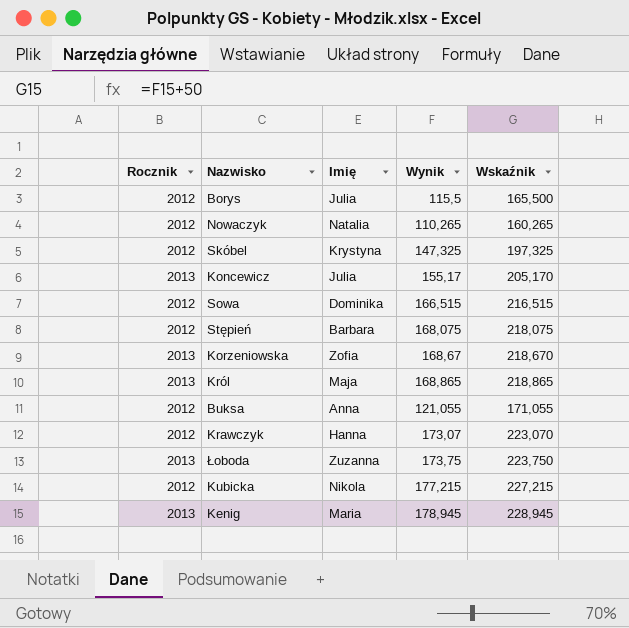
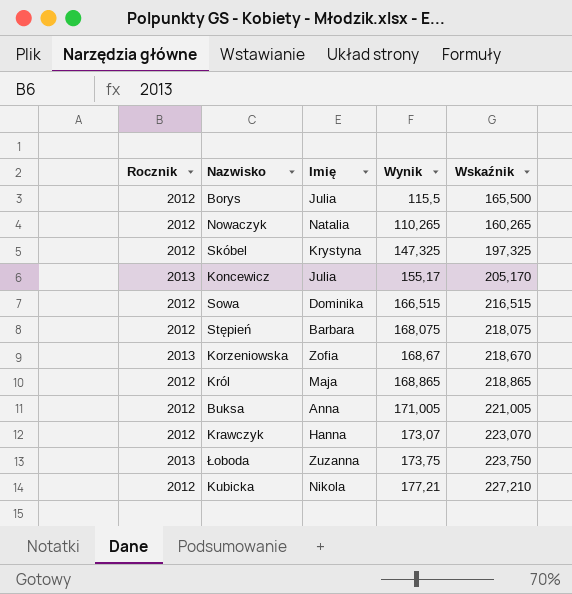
row Kenig: 2013 | Maria | 178,945 | 228,945 -> none
Król | Rocznik: 2013 -> 2012
Buksa | Wynik: 121,055 -> 171,005
Buksa | Wskaźnik: 171,055 -> 221,005
Kubicka | Wynik: 177,215 -> 177,21
Kubicka | Wskaźnik: 227,215 -> 227,210

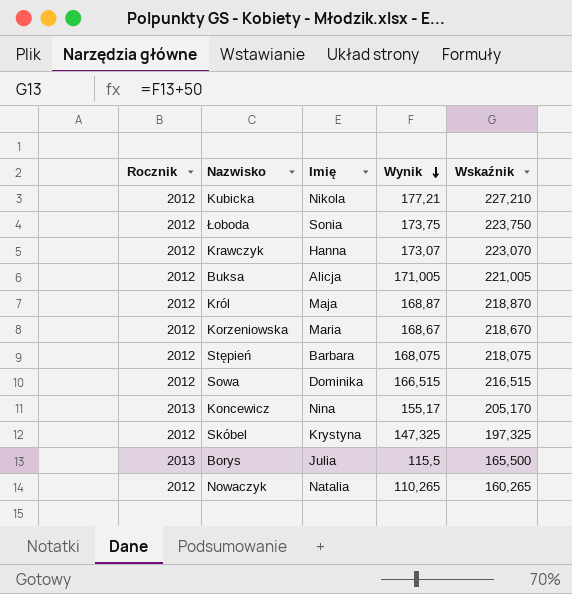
row order: none -> Wynik descending
Łoboda | Rocznik: 2013 -> 2012
Łoboda | Imię: Zuzanna -> Sonia
Buksa | Imię: Anna -> Alicja
Król | Wynik: 168,865 -> 168,87
Król | Wskaźnik: 218,865 -> 218,870
Korzeniowska | Rocznik: 2013 -> 2012
Korzeniowska | Imię: Zofia -> Maria
Koncewicz | Imię: Julia -> Nina
Borys | Rocznik: 2012 -> 2013

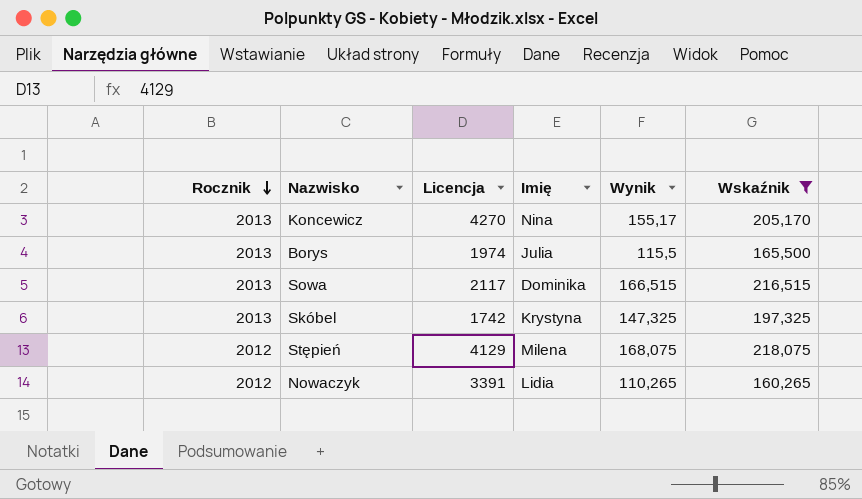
filter: none -> Wskaźnik <= 218,075
row order: Wynik descending -> Rocznik descending
column Licencja | position: none -> 3
Sowa | Rocznik: 2012 -> 2013
Skóbel | Rocznik: 2012 -> 2013
Stępień | Imię: Barbara -> Milena
Nowaczyk | Imię: Natalia -> Lidia

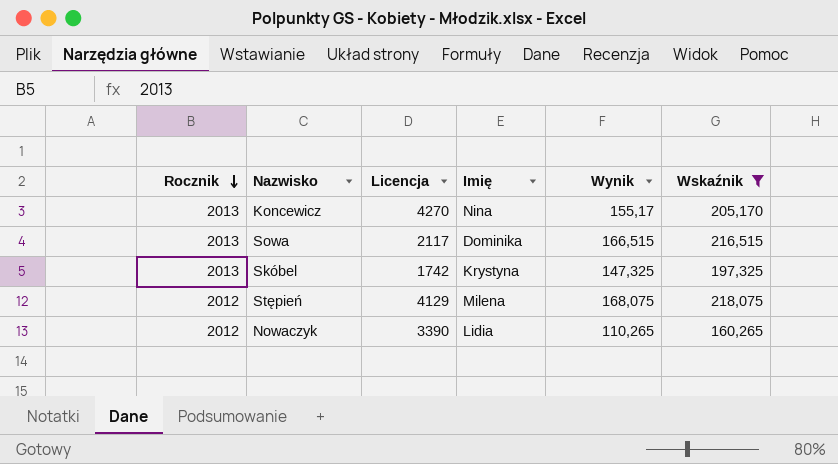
row Borys: 2013 | 1974 | Julia | 115,5 | 165,500 -> none
Nowaczyk | Licencja: 3391 -> 3390

